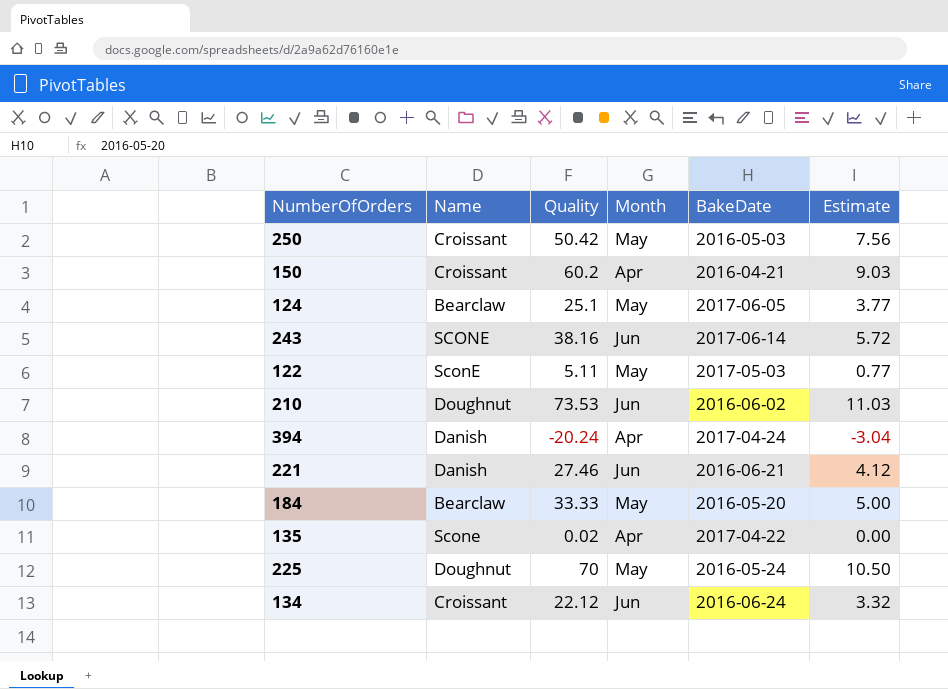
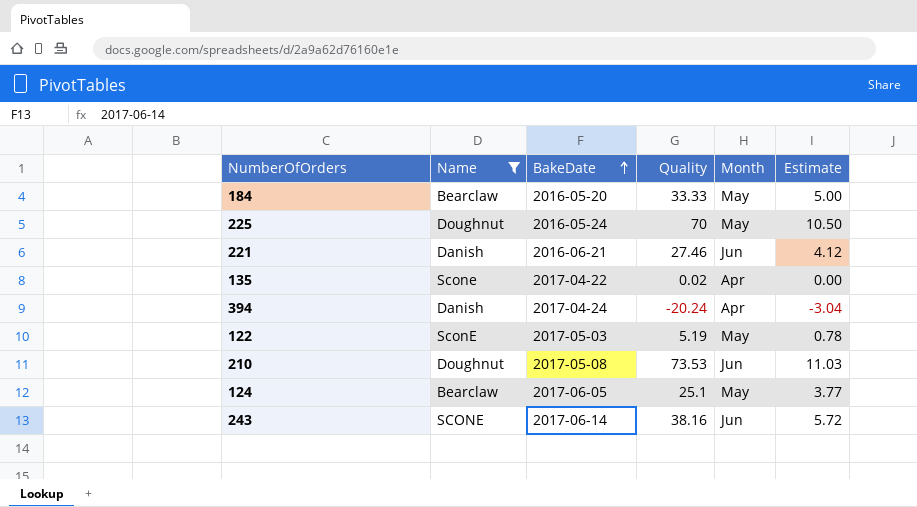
filter: none -> Name != Croissant
row order: none -> BakeDate ascending
column BakeDate | position: 5 -> 3
122 | Quality: 5.11 -> 5.19
122 | Estimate: 0.77 -> 0.78
210 | BakeDate: 2016-06-02 -> 2017-05-08

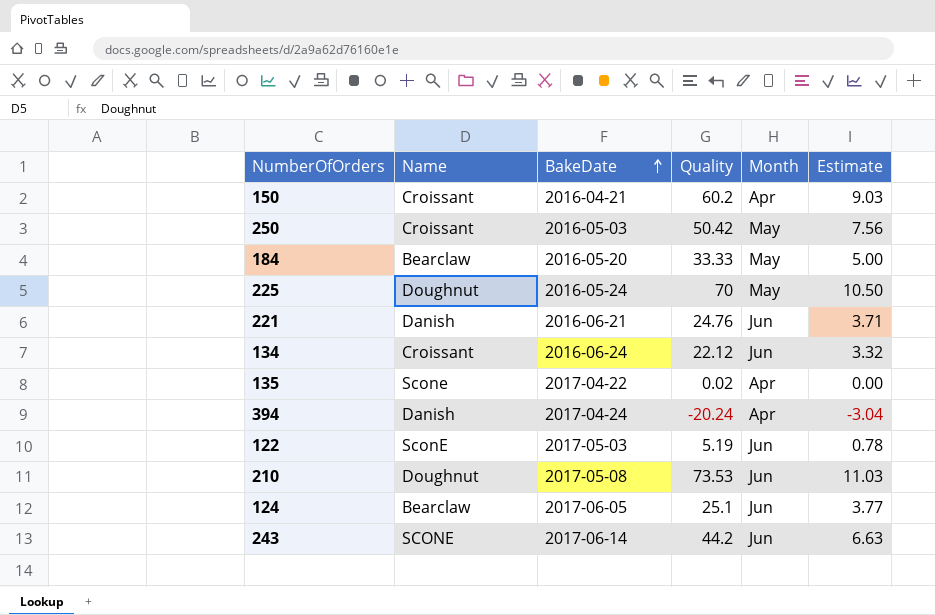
filter: Name != Croissant -> none
221 | Quality: 27.46 -> 24.76
221 | Estimate: 4.12 -> 3.71
122 | Month: May -> Jun
124 | Month: May -> Jun
243 | Quality: 38.16 -> 44.2
243 | Estimate: 5.72 -> 6.63

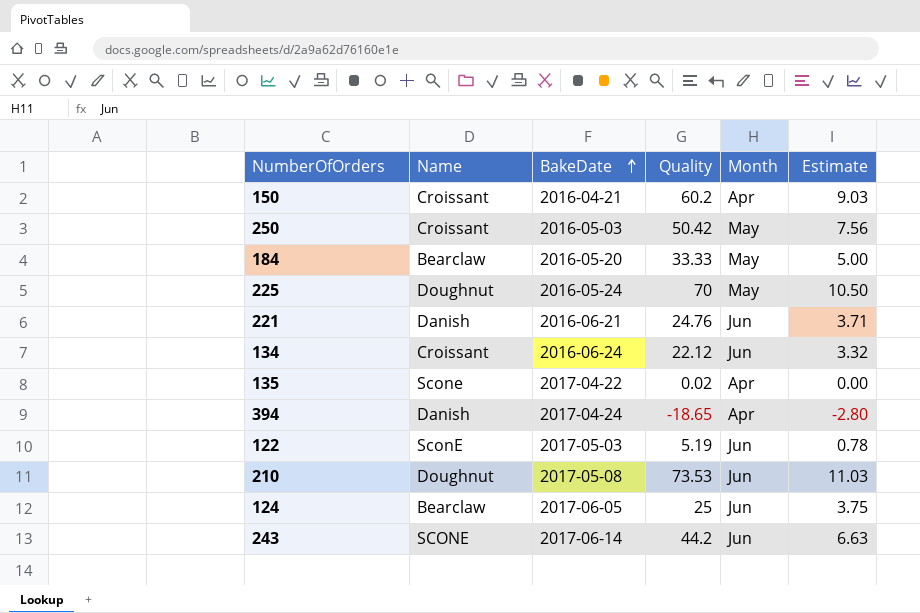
394 | Quality: -20.24 -> -18.65
394 | Estimate: -3.04 -> -2.80
124 | Quality: 25.1 -> 25
124 | Estimate: 3.77 -> 3.75

